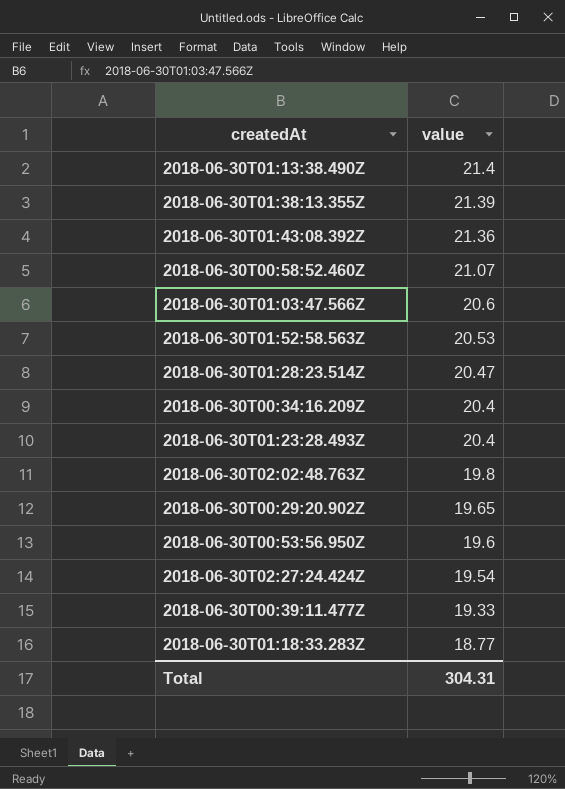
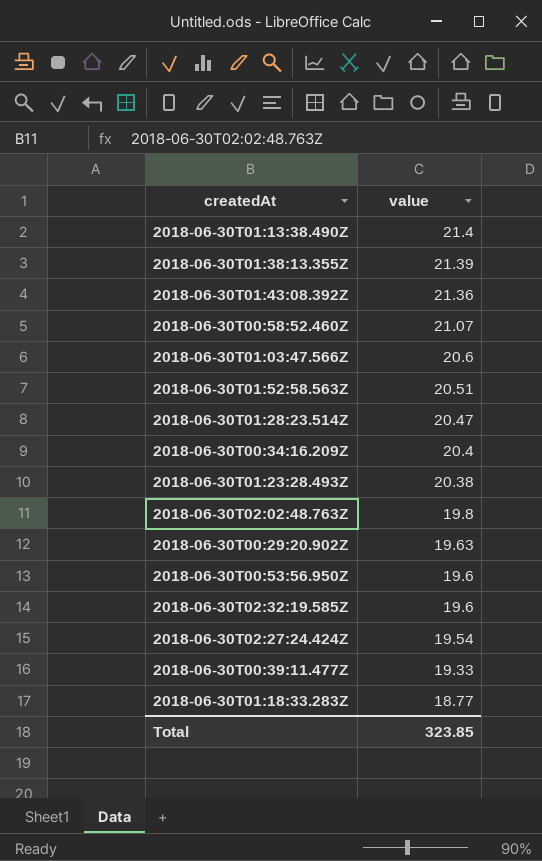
2018-06-30T01:52:58.563Z | value: 20.53 -> 20.51
2018-06-30T01:23:28.493Z | value: 20.4 -> 20.38
2018-06-30T00:29:20.902Z | value: 19.65 -> 19.63
row 2018-06-30T02:32:19.585Z: none -> 19.6
Total | value: 304.31 -> 323.85

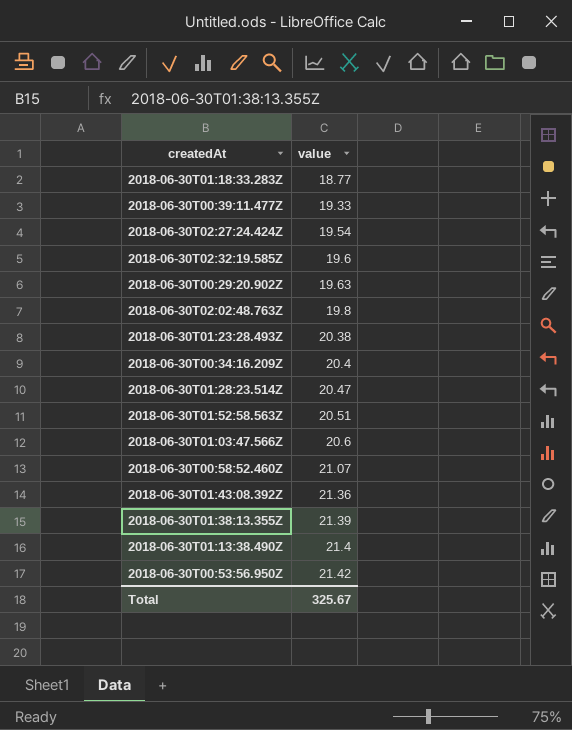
row order: value descending -> value ascending
2018-06-30T00:53:56.950Z | value: 19.6 -> 21.42
Total | value: 323.85 -> 325.67

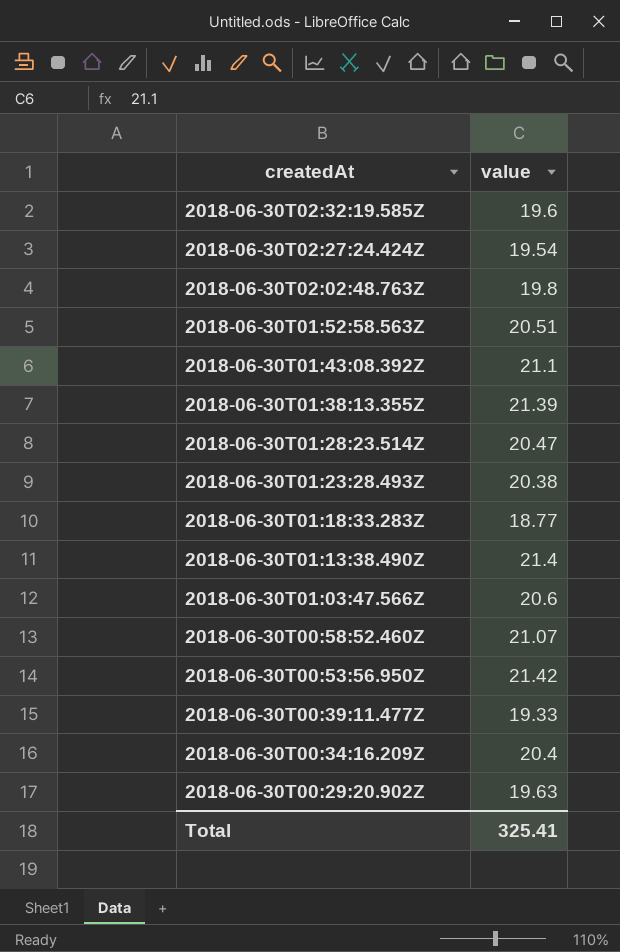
row order: value ascending -> createdAt descending
2018-06-30T01:43:08.392Z | value: 21.36 -> 21.1
Total | value: 325.67 -> 325.41

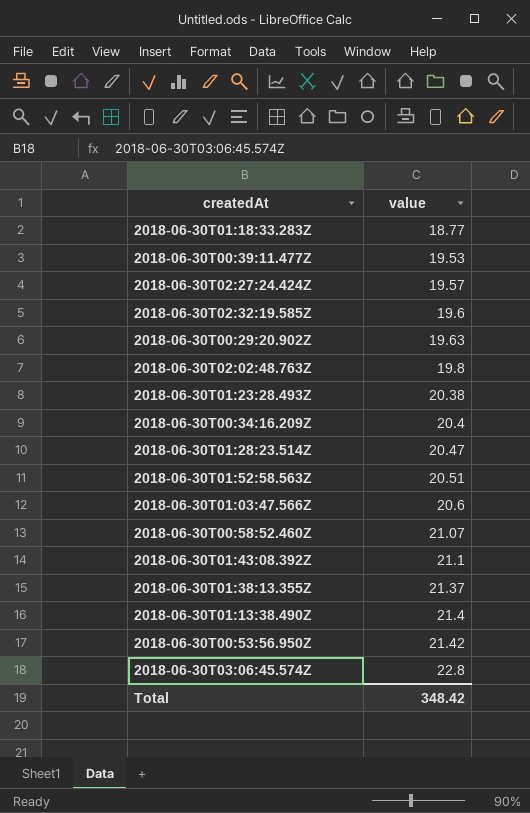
row order: createdAt descending -> value ascending
2018-06-30T00:39:11.477Z | value: 19.33 -> 19.53
2018-06-30T02:27:24.424Z | value: 19.54 -> 19.57
2018-06-30T01:38:13.355Z | value: 21.39 -> 21.37
row 2018-06-30T03:06:45.574Z: none -> 22.8
Total | value: 325.41 -> 348.42

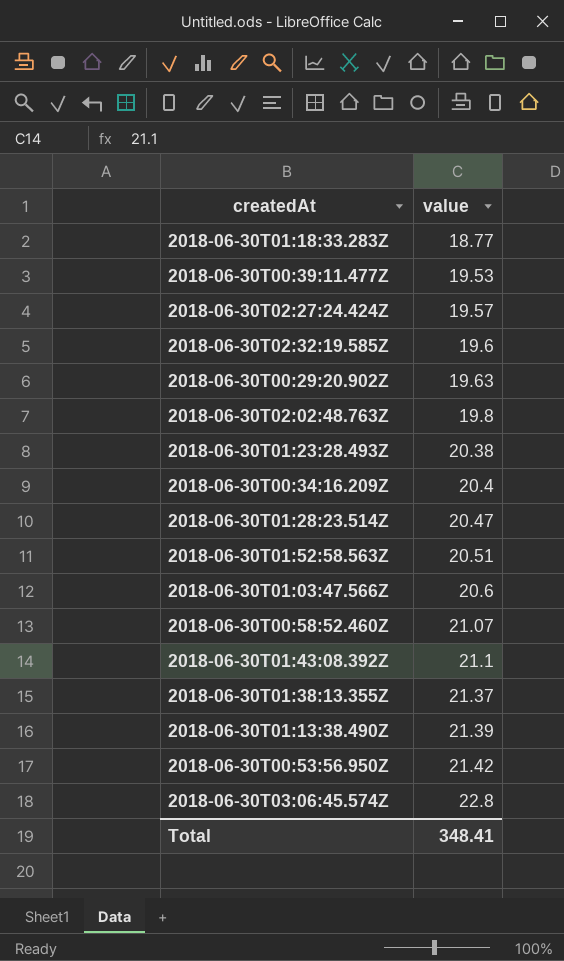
2018-06-30T01:13:38.490Z | value: 21.4 -> 21.39
Total | value: 348.42 -> 348.41

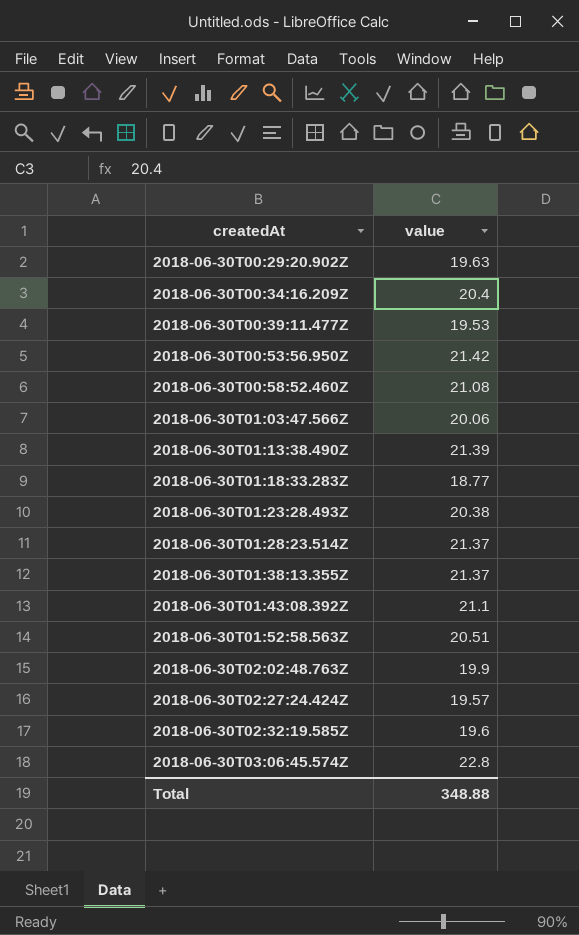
row order: value ascending -> createdAt ascending
2018-06-30T00:58:52.460Z | value: 21.07 -> 21.08
2018-06-30T01:03:47.566Z | value: 20.6 -> 20.06
2018-06-30T01:28:23.514Z | value: 20.47 -> 21.37
2018-06-30T02:02:48.763Z | value: 19.8 -> 19.9
Total | value: 348.41 -> 348.88

